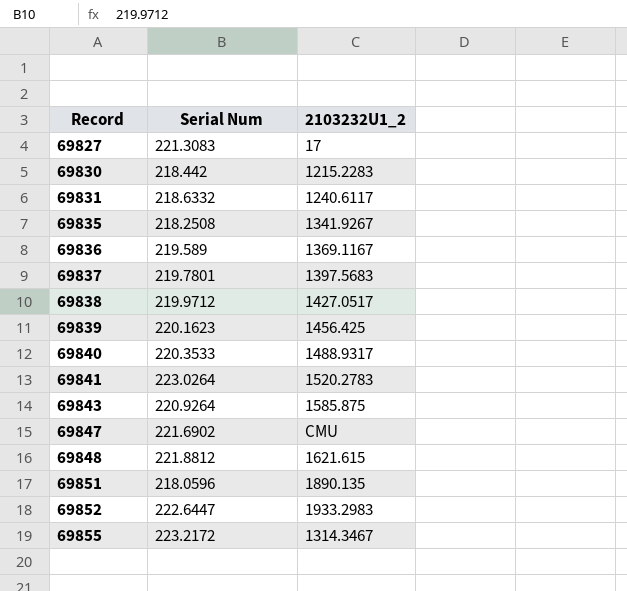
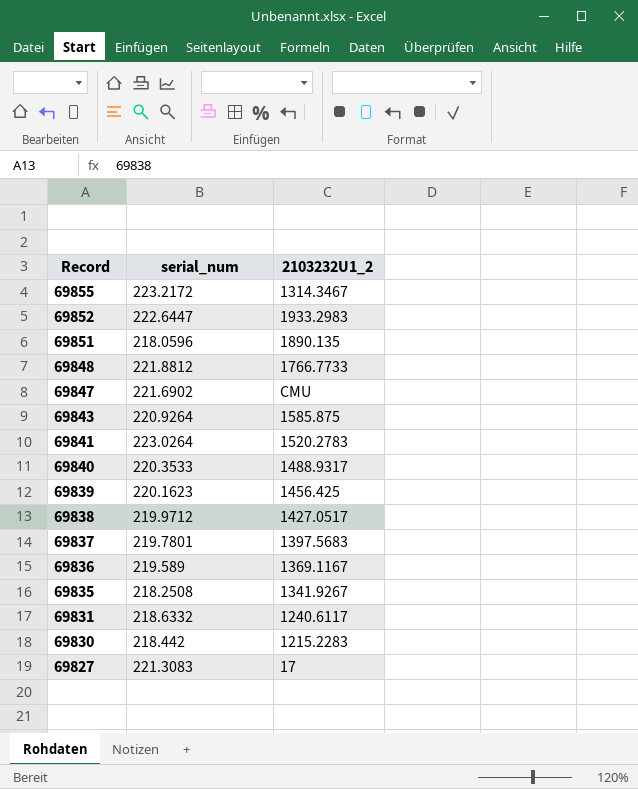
row order: Record ascending -> Record descending
column name: Serial Num -> serial_num
69848 | 2103232U1_2: 1621.615 -> 1766.7733

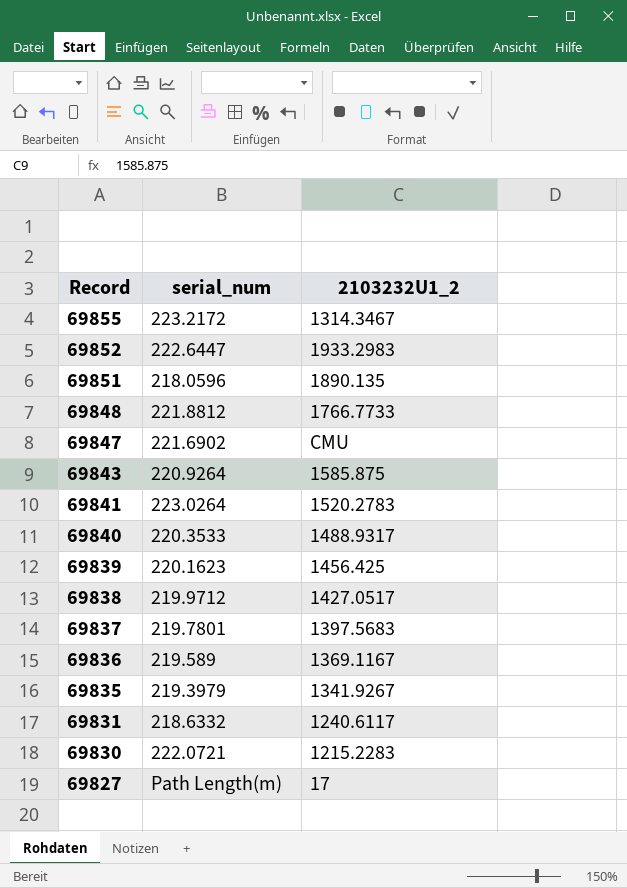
69835 | serial_num: 218.2508 -> 219.3979
69830 | serial_num: 218.442 -> 222.0721
69827 | serial_num: 221.3083 -> Path Length(m)

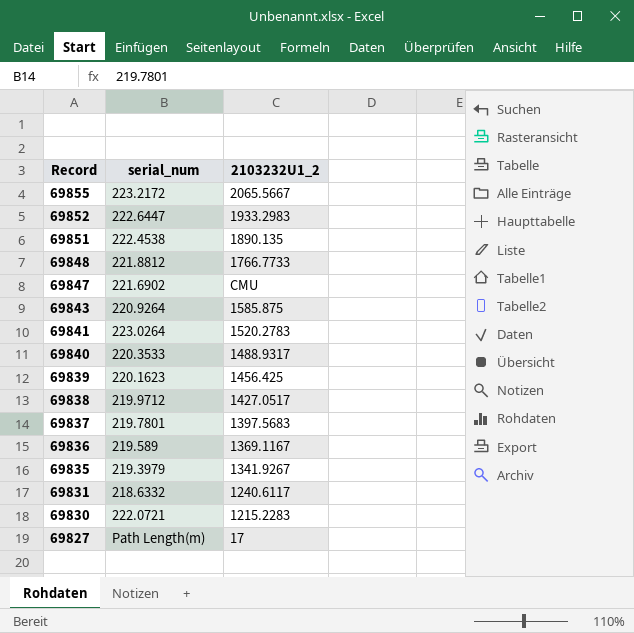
69855 | 2103232U1_2: 1314.3467 -> 2065.5667
69851 | serial_num: 218.0596 -> 222.4538

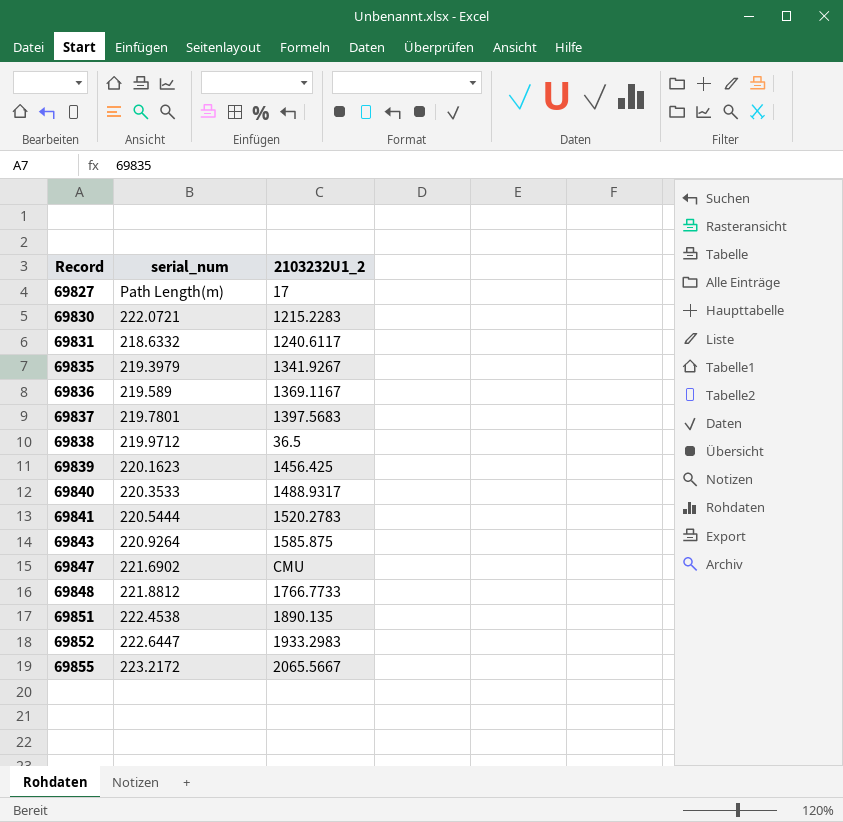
row order: Record descending -> Record ascending
69838 | 2103232U1_2: 1427.0517 -> 36.5
69841 | serial_num: 223.0264 -> 220.5444

